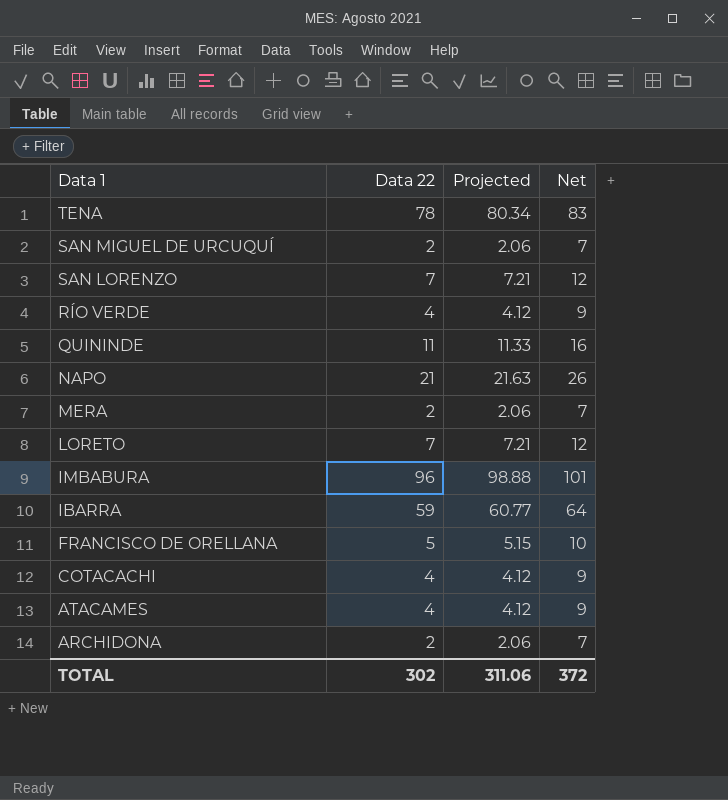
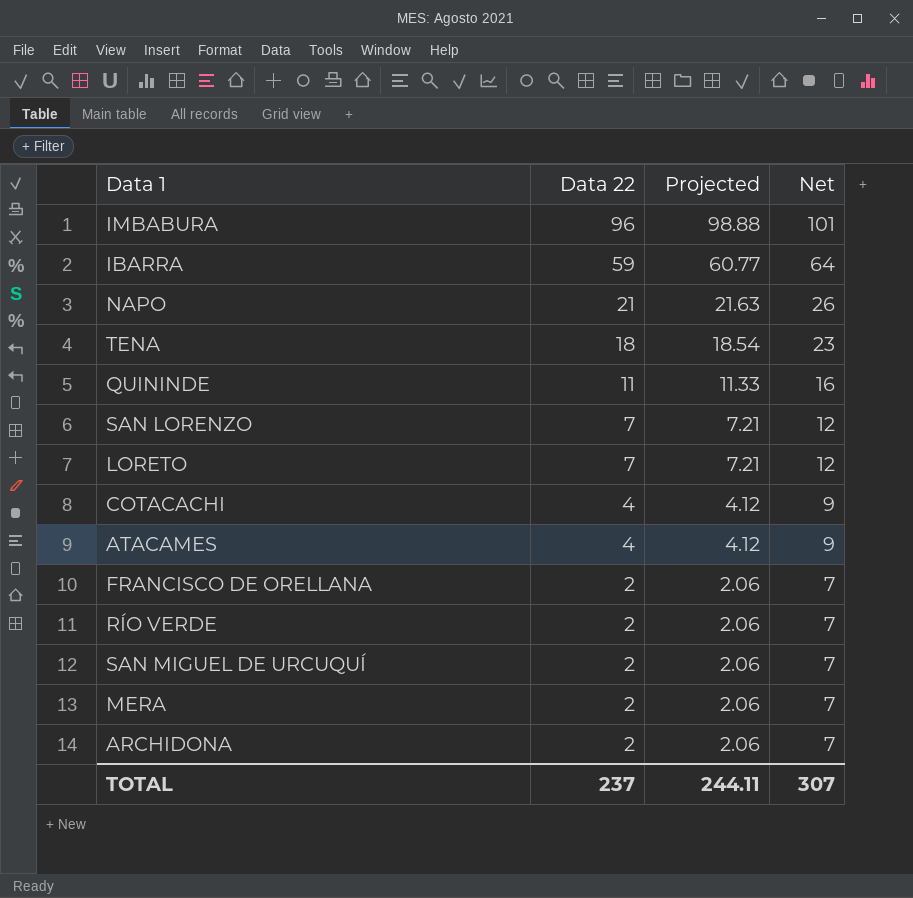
row order: Data 1 descending -> Data 22 descending
TENA | Data 22: 78 -> 18
TENA | Projected: 80.34 -> 18.54
TENA | Net: 83 -> 23
FRANCISCO DE ORELLANA | Data 22: 5 -> 2
FRANCISCO DE ORELLANA | Projected: 5.15 -> 2.06
FRANCISCO DE ORELLANA | Net: 10 -> 7
RÍO VERDE | Data 22: 4 -> 2
RÍO VERDE | Projected: 4.12 -> 2.06
RÍO VERDE | Net: 9 -> 7
TOTAL | Data 22: 302 -> 237
TOTAL | Projected: 311.06 -> 244.11
TOTAL | Net: 372 -> 307

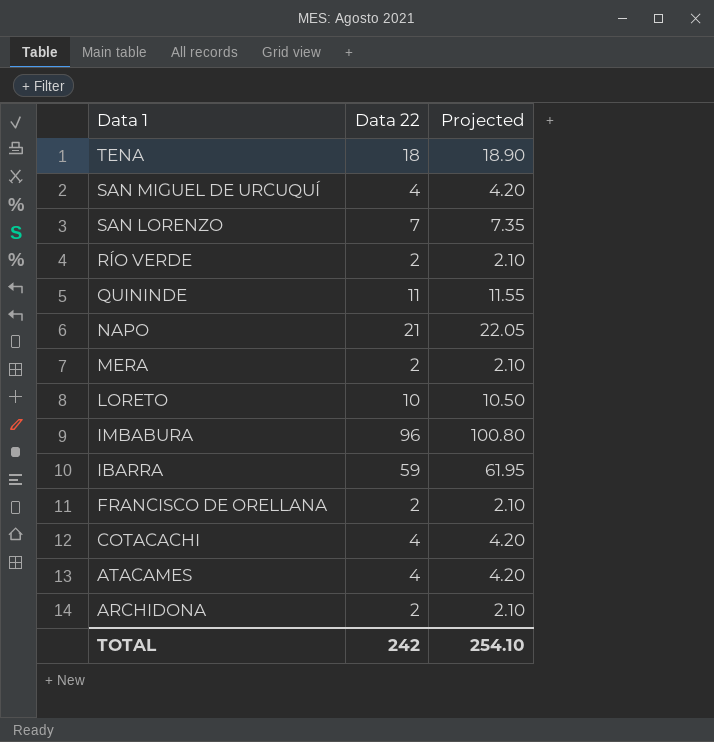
row order: Data 22 descending -> Data 1 descending
column Net | formula: [Data 22] + 5 -> none
column Projected | formula: [Data 22] * 1.03 -> [Data 22] * 1.05
SAN MIGUEL DE URCUQUÍ | Data 22: 2 -> 4
LORETO | Data 22: 7 -> 10
TOTAL | Data 22: 237 -> 242
TOTAL | Projected: 244.11 -> 254.10

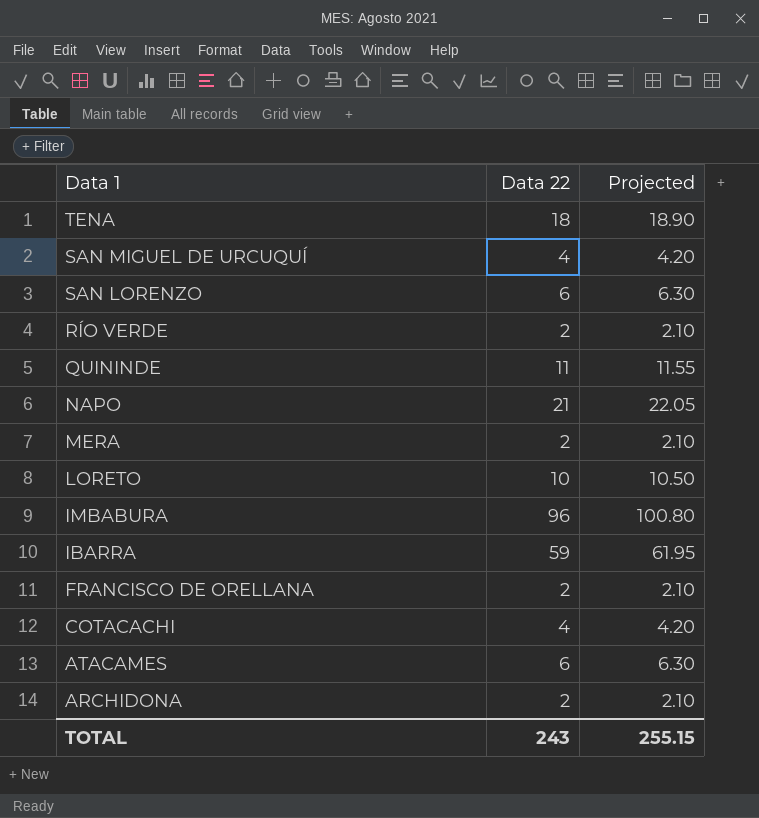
SAN LORENZO | Data 22: 7 -> 6
SAN LORENZO | Projected: 7.35 -> 6.30
ATACAMES | Data 22: 4 -> 6
ATACAMES | Projected: 4.20 -> 6.30
TOTAL | Data 22: 242 -> 243
TOTAL | Projected: 254.10 -> 255.15

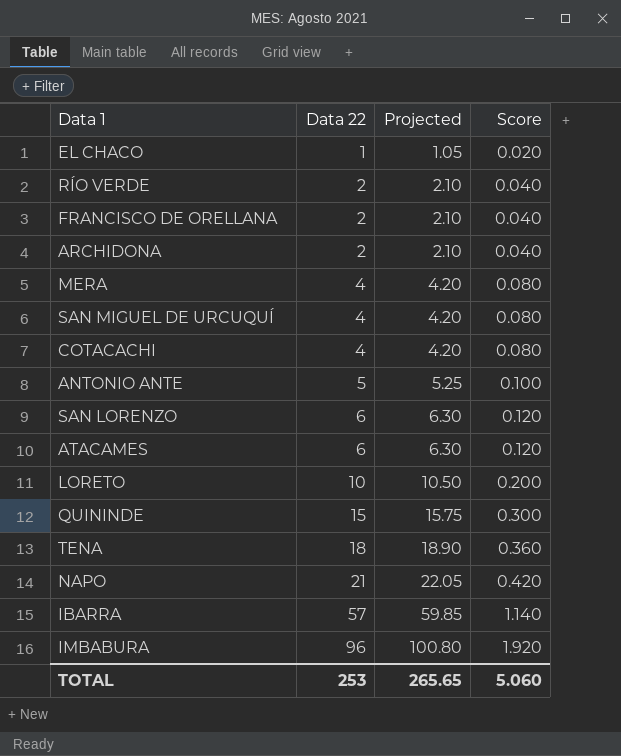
row order: Data 1 descending -> Data 22 ascending
column Score | formula: none -> [Data 22] * 0.02
row EL CHACO: none -> 1 | 1.05 | 0.020
MERA | Data 22: 2 -> 4
MERA | Projected: 2.10 -> 4.20
row ANTONIO ANTE: none -> 5 | 5.25 | 0.100
QUININDE | Data 22: 11 -> 15
QUININDE | Projected: 11.55 -> 15.75
IBARRA | Data 22: 59 -> 57
IBARRA | Projected: 61.95 -> 59.85
TOTAL | Data 22: 243 -> 253
TOTAL | Projected: 255.15 -> 265.65

